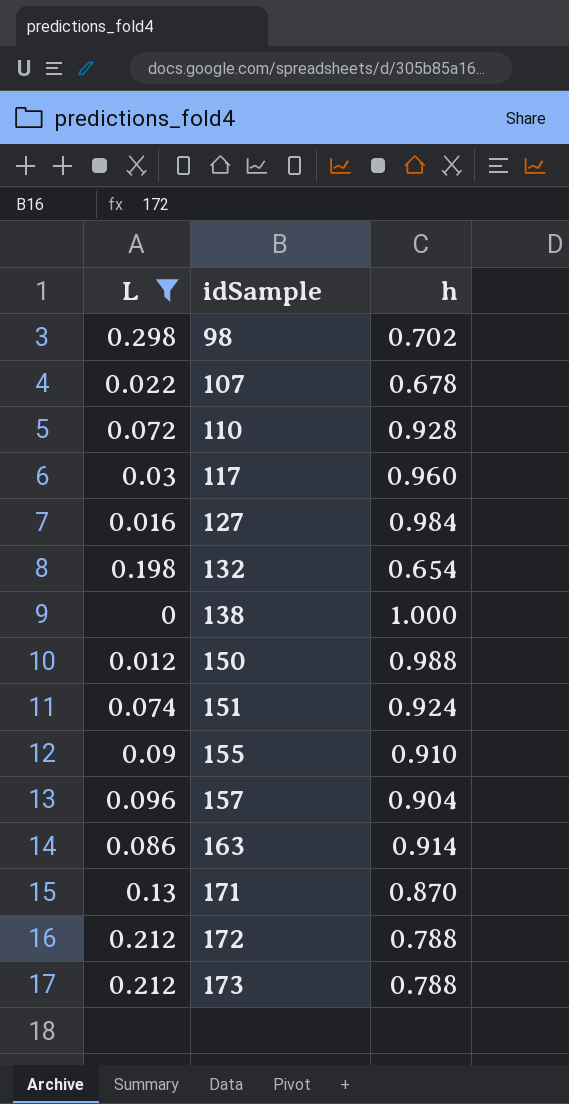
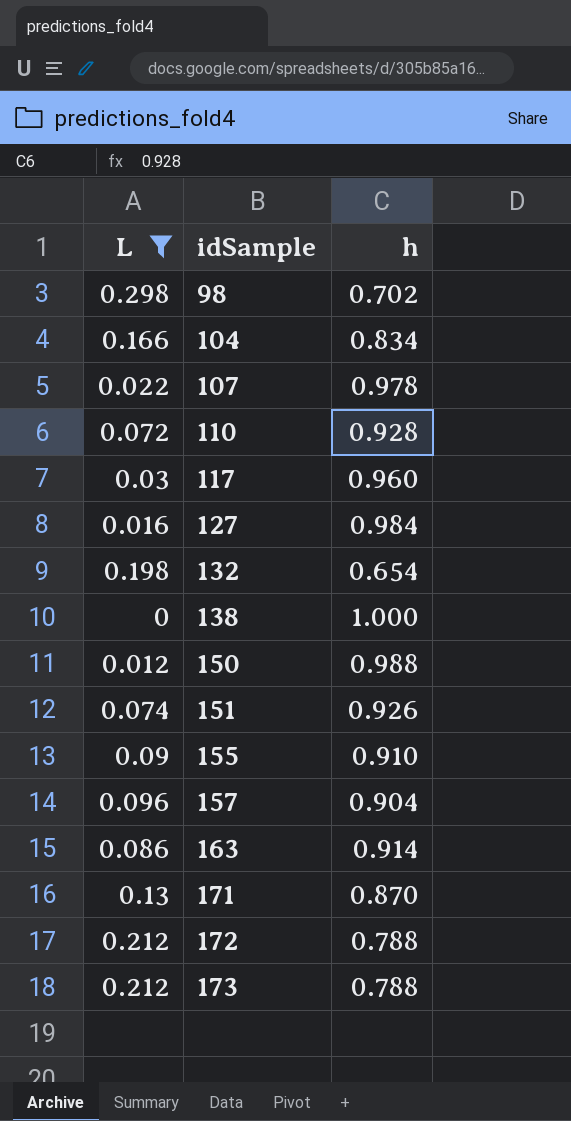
row 104: none -> 0.166 | 0.834
107 | h: 0.678 -> 0.978
151 | h: 0.924 -> 0.926

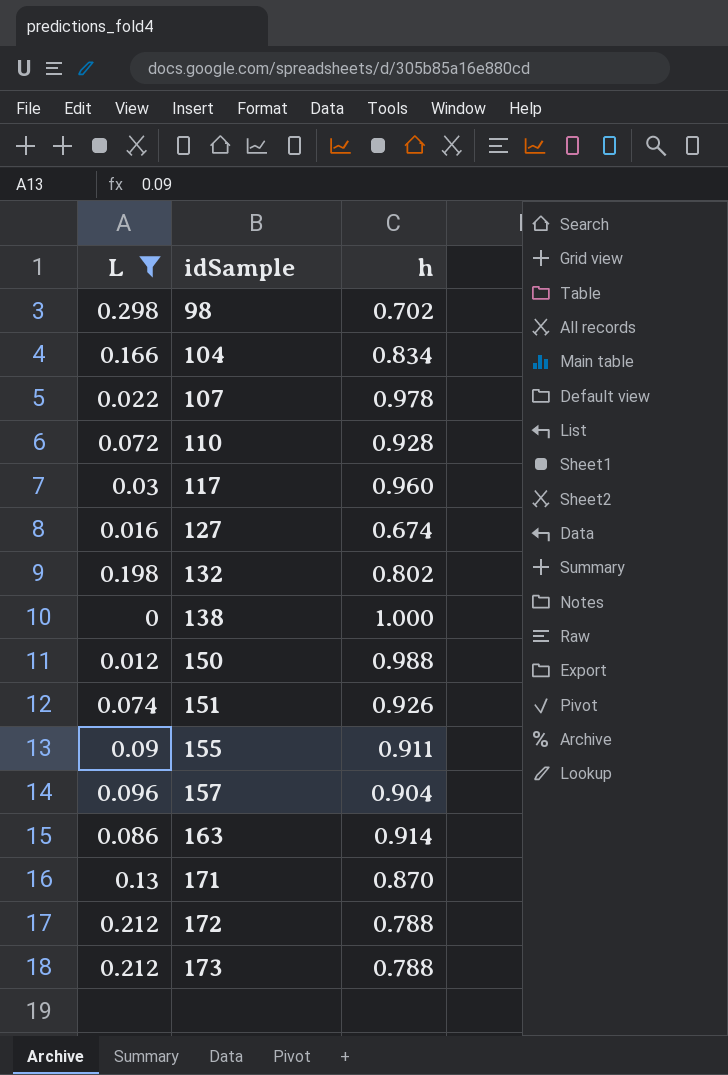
127 | h: 0.984 -> 0.674
132 | h: 0.654 -> 0.802
155 | h: 0.910 -> 0.911

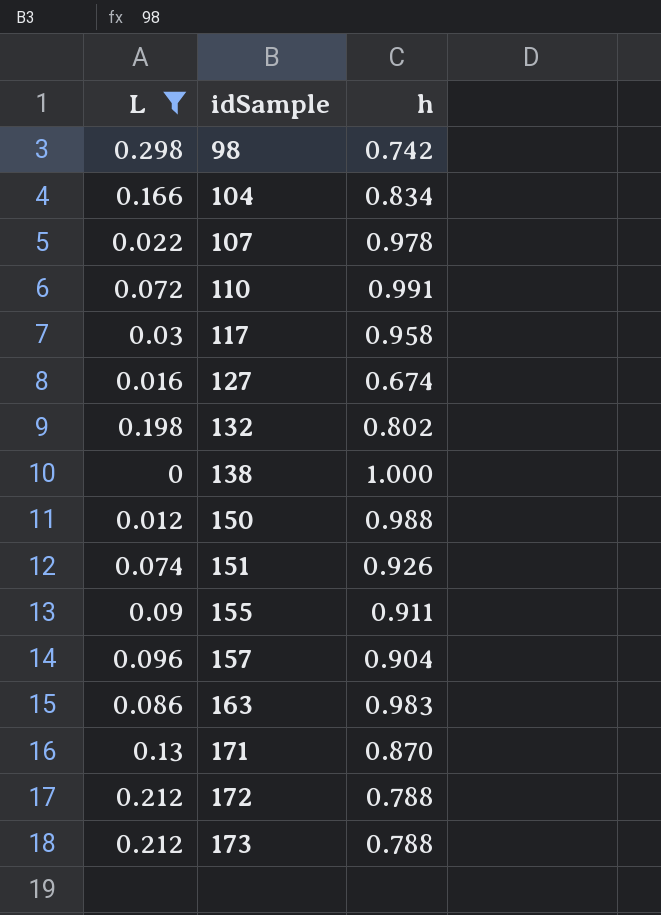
98 | h: 0.702 -> 0.742
110 | h: 0.928 -> 0.991
117 | h: 0.960 -> 0.958
163 | h: 0.914 -> 0.983

